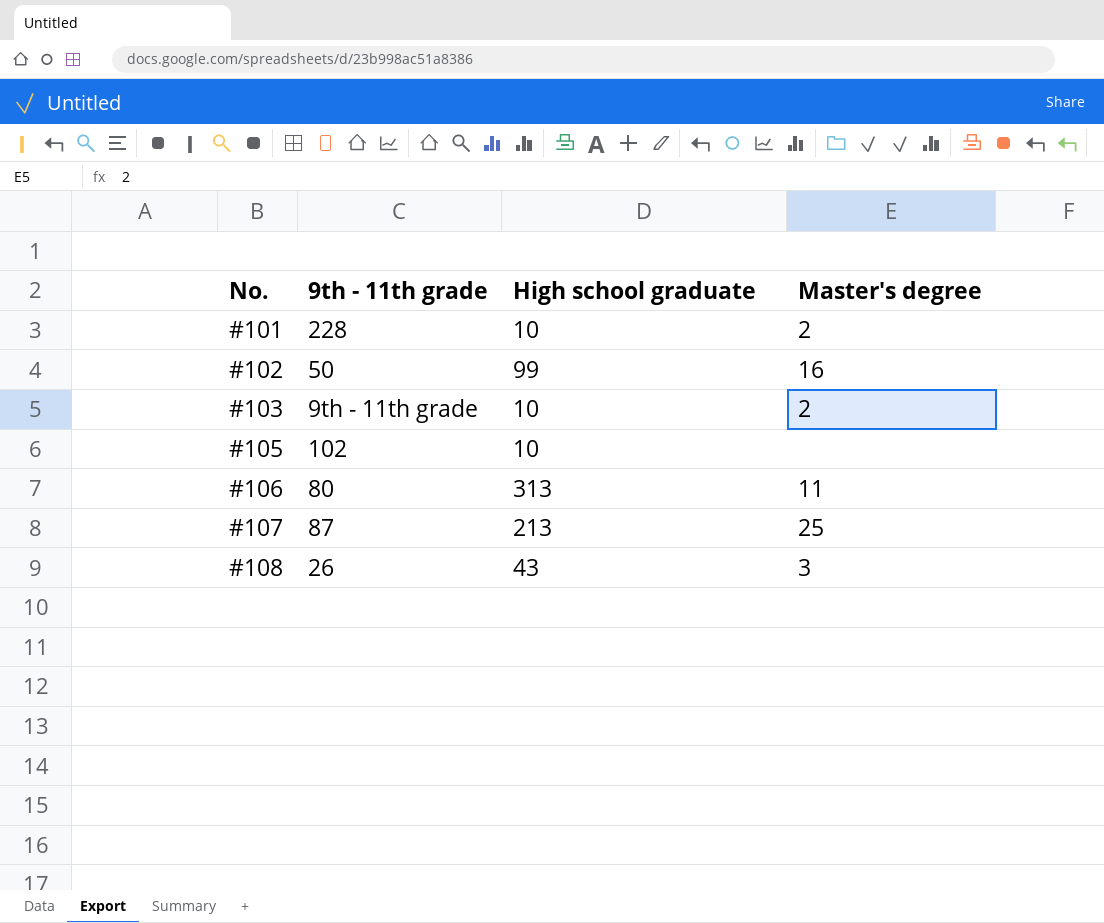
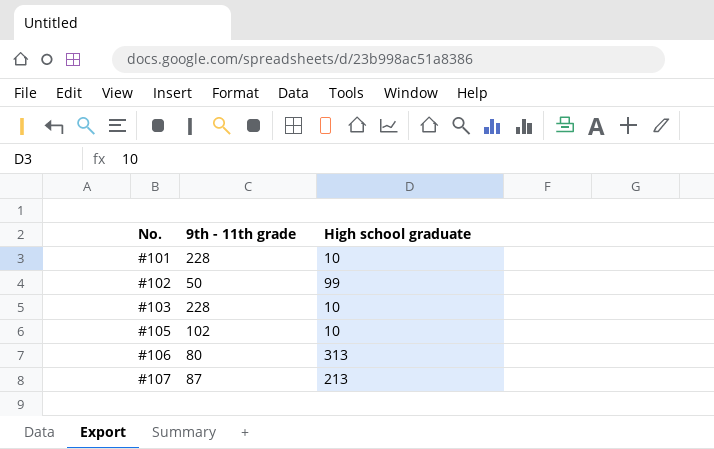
column Master's degree | position: 4 -> none
row #108: 26 | 43 | 3 -> none
#103 | 9th - 11th grade: 9th - 11th grade -> 228

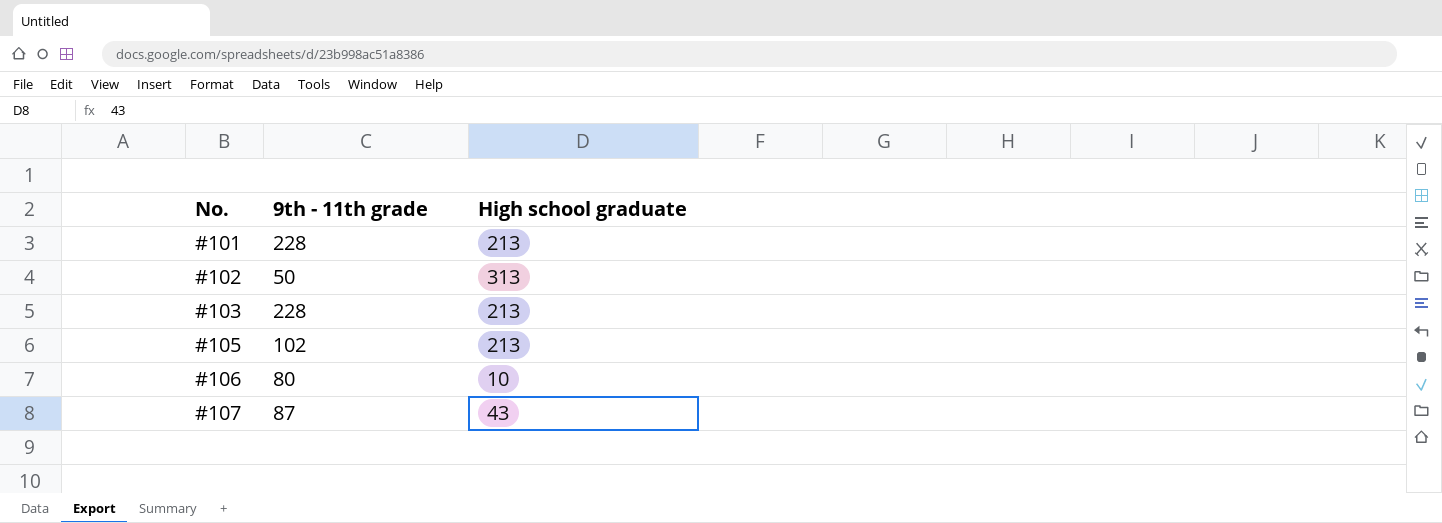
#101 | High school graduate: 10 -> 213
#102 | High school graduate: 99 -> 313
#103 | High school graduate: 10 -> 213
#105 | High school graduate: 10 -> 213
#106 | High school graduate: 313 -> 10
#107 | High school graduate: 213 -> 43

